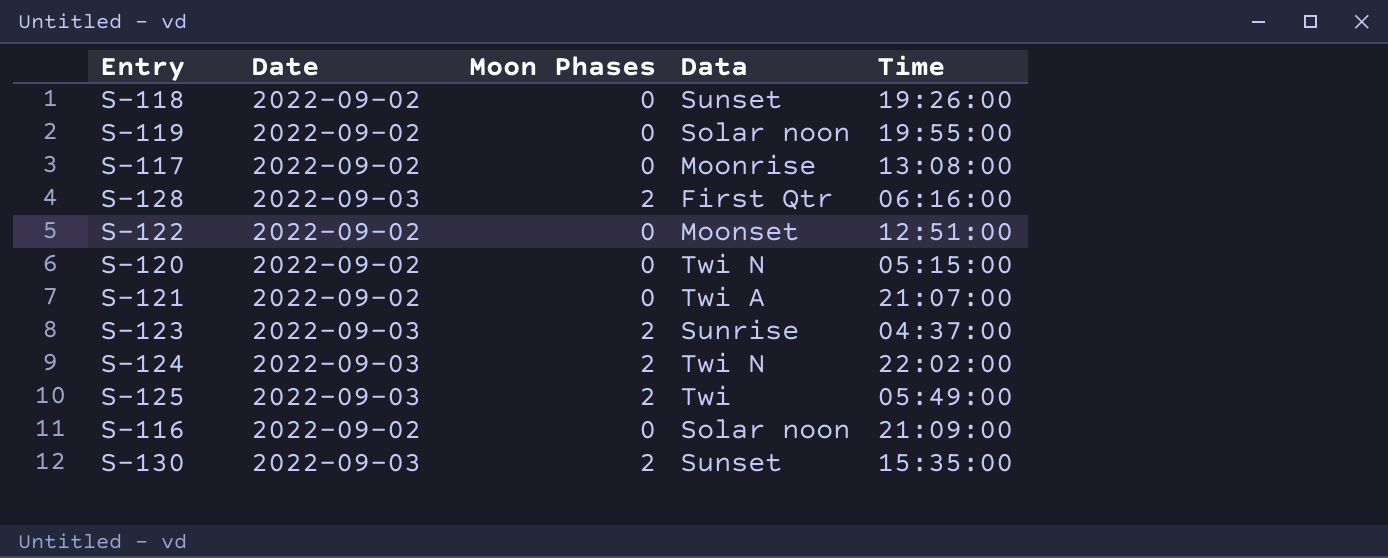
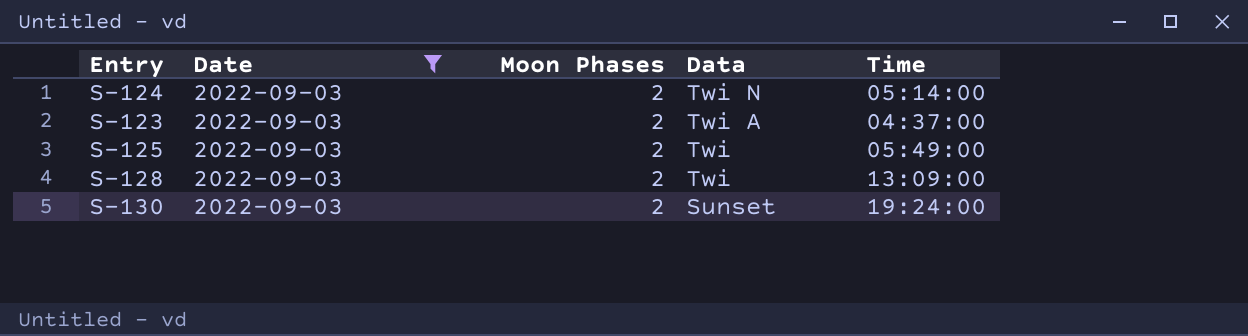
filter: none -> Date = 2022-09-03
row order: none -> Data descending
S-124 | Time: 22:02:00 -> 05:14:00
S-123 | Data: Sunrise -> Twi A
S-128 | Data: First Qtr -> Twi
S-128 | Time: 06:16:00 -> 13:09:00
S-130 | Time: 15:35:00 -> 19:24:00

